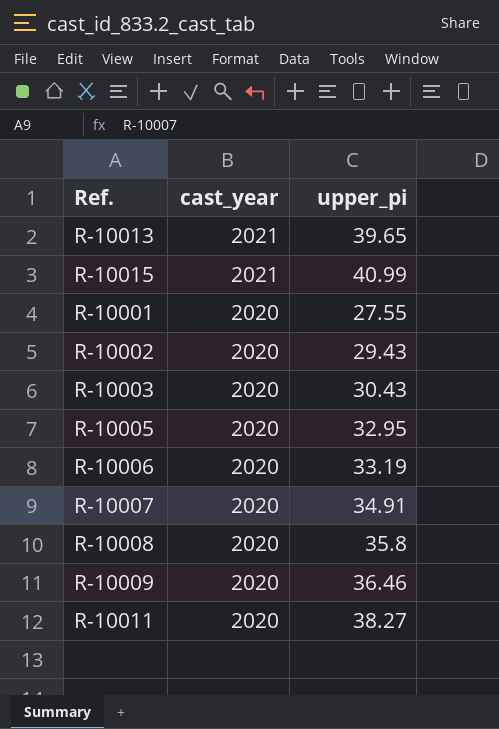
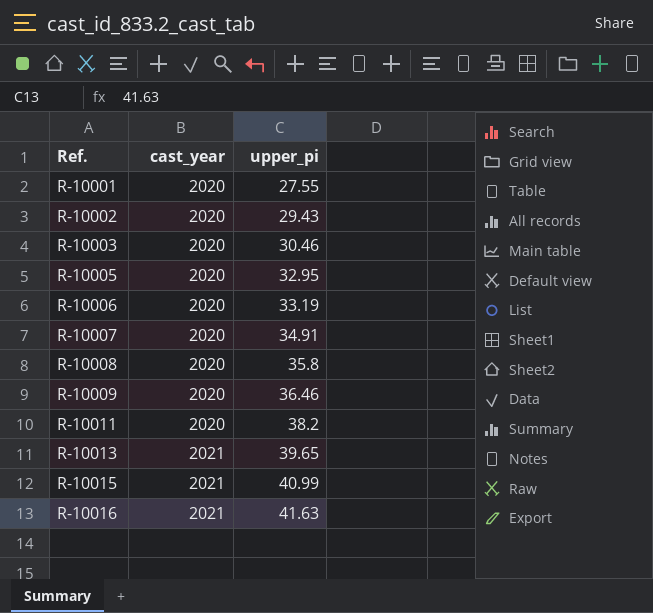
row order: cast_year descending -> Ref. ascending
R-10003 | upper_pi: 30.43 -> 30.46
R-10011 | upper_pi: 38.27 -> 38.2
row R-10016: none -> 2021 | 41.63

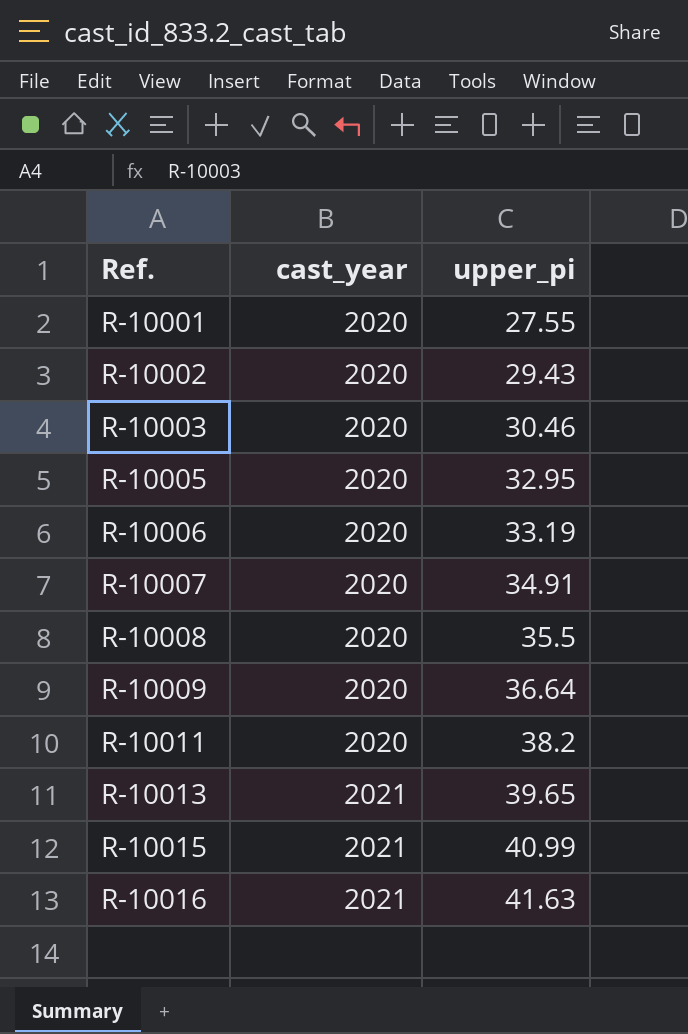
R-10008 | upper_pi: 35.8 -> 35.5
R-10009 | upper_pi: 36.46 -> 36.64

